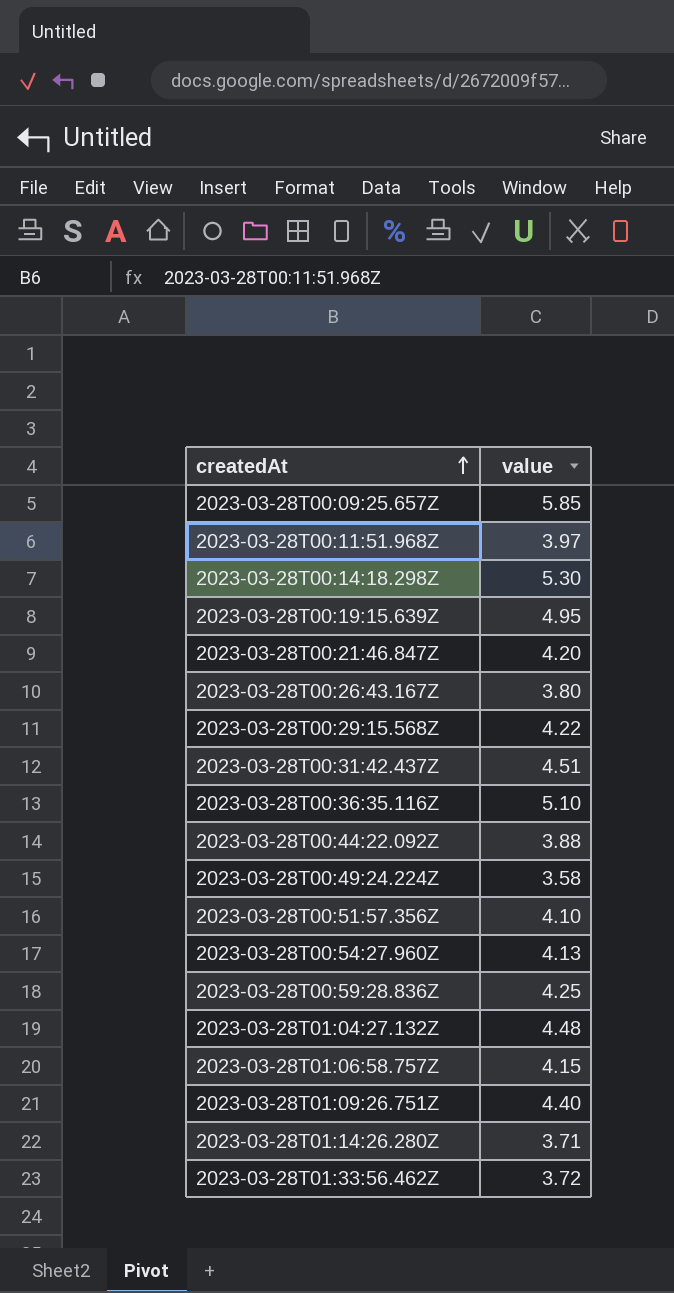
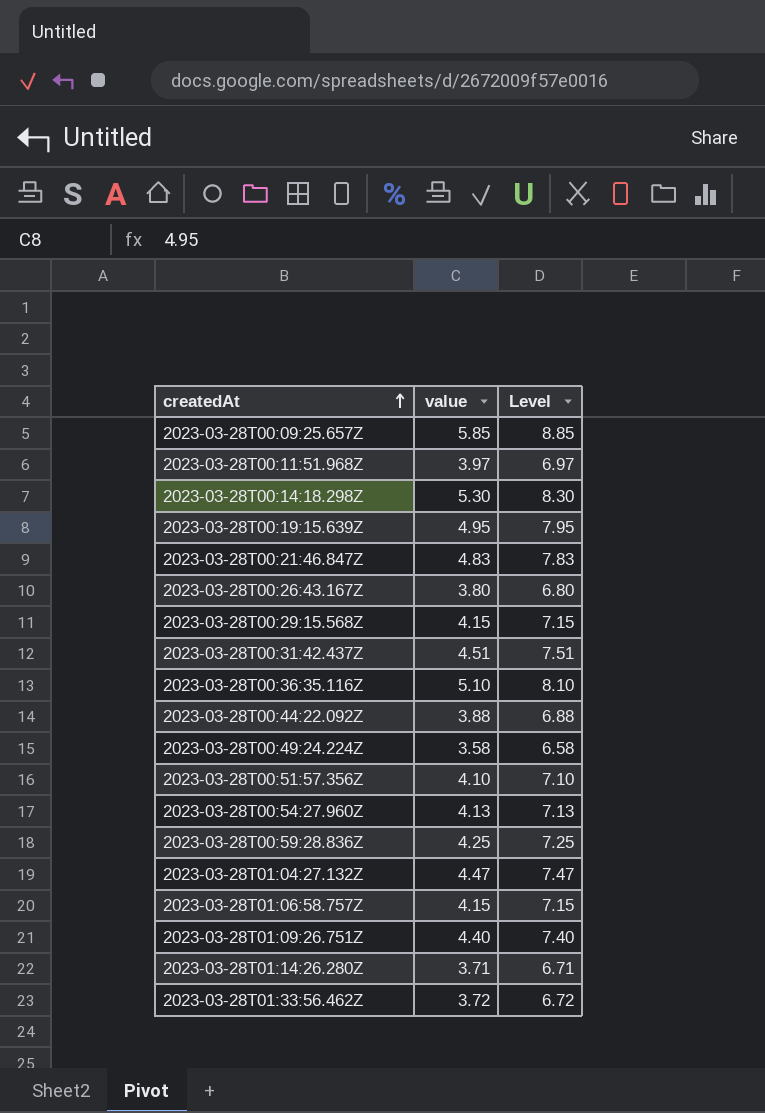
column Level | formula: none -> [value] + 3
2023-03-28T00:21:46.847Z | value: 4.20 -> 4.83
2023-03-28T00:29:15.568Z | value: 4.22 -> 4.15
2023-03-28T01:04:27.132Z | value: 4.48 -> 4.47

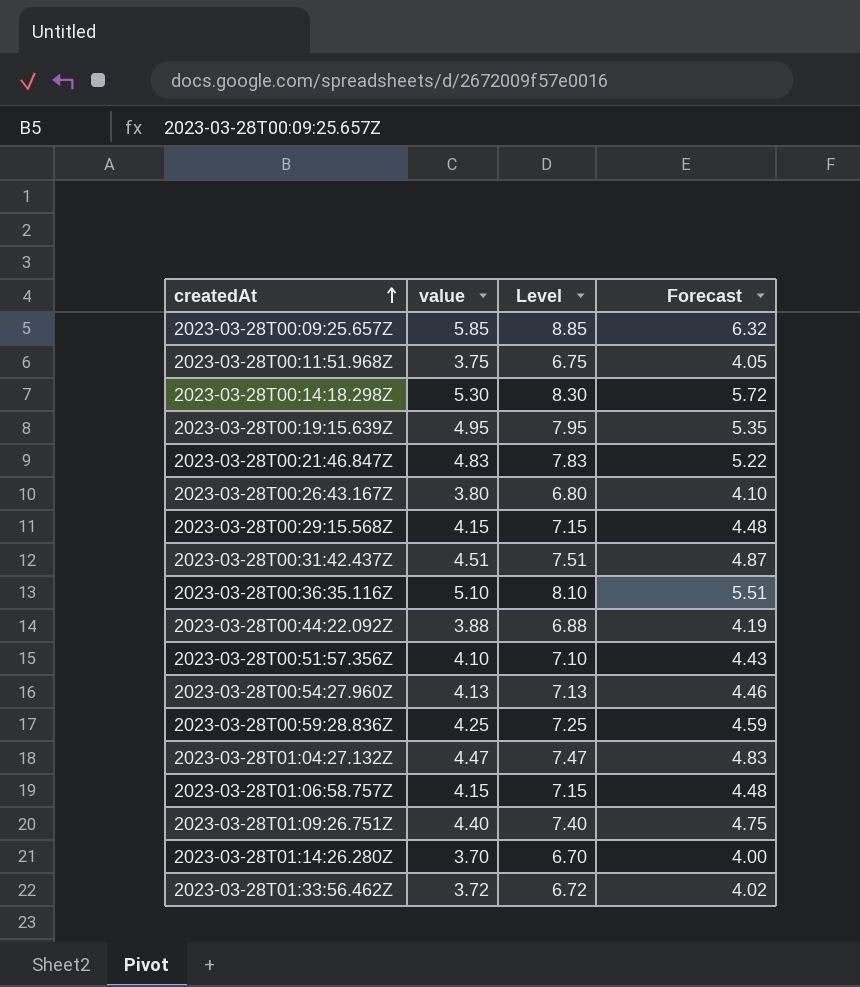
column Forecast | formula: none -> [value] * 1.08
row 2023-03-28T00:49:24.224Z: 3.58 | 6.58 -> none
2023-03-28T00:11:51.968Z | value: 3.97 -> 3.75
2023-03-28T00:11:51.968Z | Level: 6.97 -> 6.75
2023-03-28T01:14:26.280Z | value: 3.71 -> 3.70
2023-03-28T01:14:26.280Z | Level: 6.71 -> 6.70

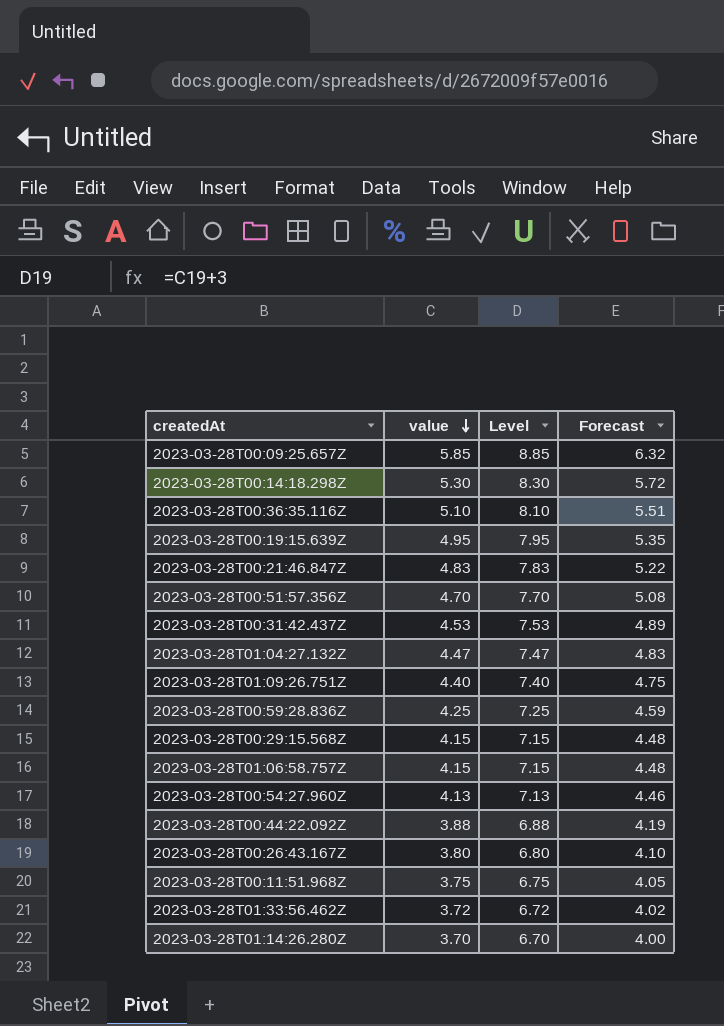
row order: createdAt ascending -> value descending
2023-03-28T00:51:57.356Z | value: 4.10 -> 4.70
2023-03-28T00:51:57.356Z | Level: 7.10 -> 7.70
2023-03-28T00:51:57.356Z | Forecast: 4.43 -> 5.08
2023-03-28T00:31:42.437Z | value: 4.51 -> 4.53
2023-03-28T00:31:42.437Z | Level: 7.51 -> 7.53
2023-03-28T00:31:42.437Z | Forecast: 4.87 -> 4.89

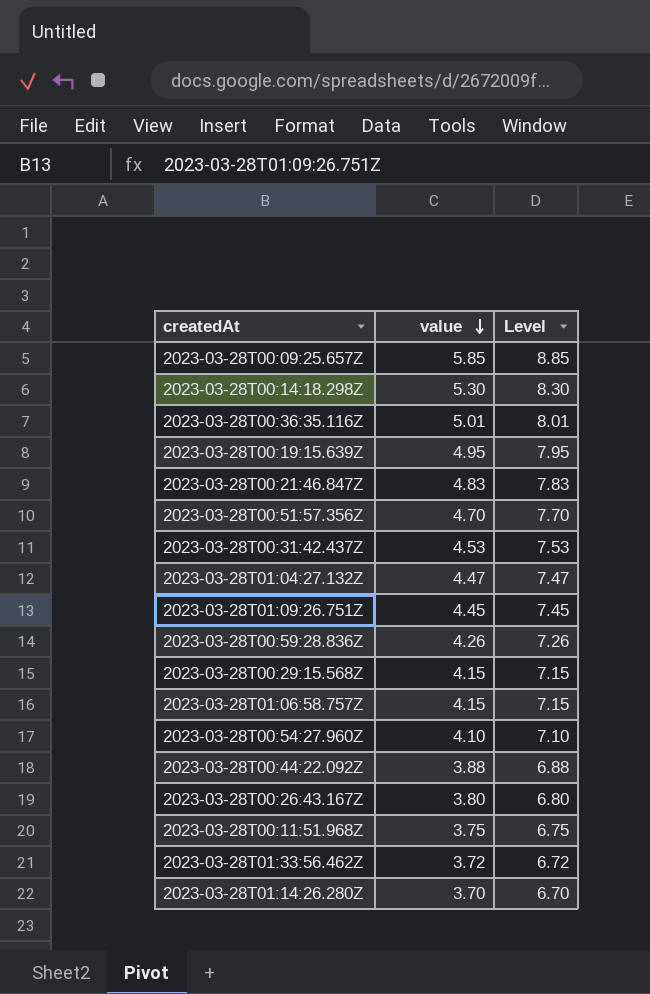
column Forecast | formula: [value] * 1.08 -> none
2023-03-28T00:36:35.116Z | value: 5.10 -> 5.01
2023-03-28T00:36:35.116Z | Level: 8.10 -> 8.01
2023-03-28T01:09:26.751Z | value: 4.40 -> 4.45
2023-03-28T01:09:26.751Z | Level: 7.40 -> 7.45
2023-03-28T00:59:28.836Z | value: 4.25 -> 4.26
2023-03-28T00:59:28.836Z | Level: 7.25 -> 7.26
2023-03-28T00:54:27.960Z | value: 4.13 -> 4.10
2023-03-28T00:54:27.960Z | Level: 7.13 -> 7.10

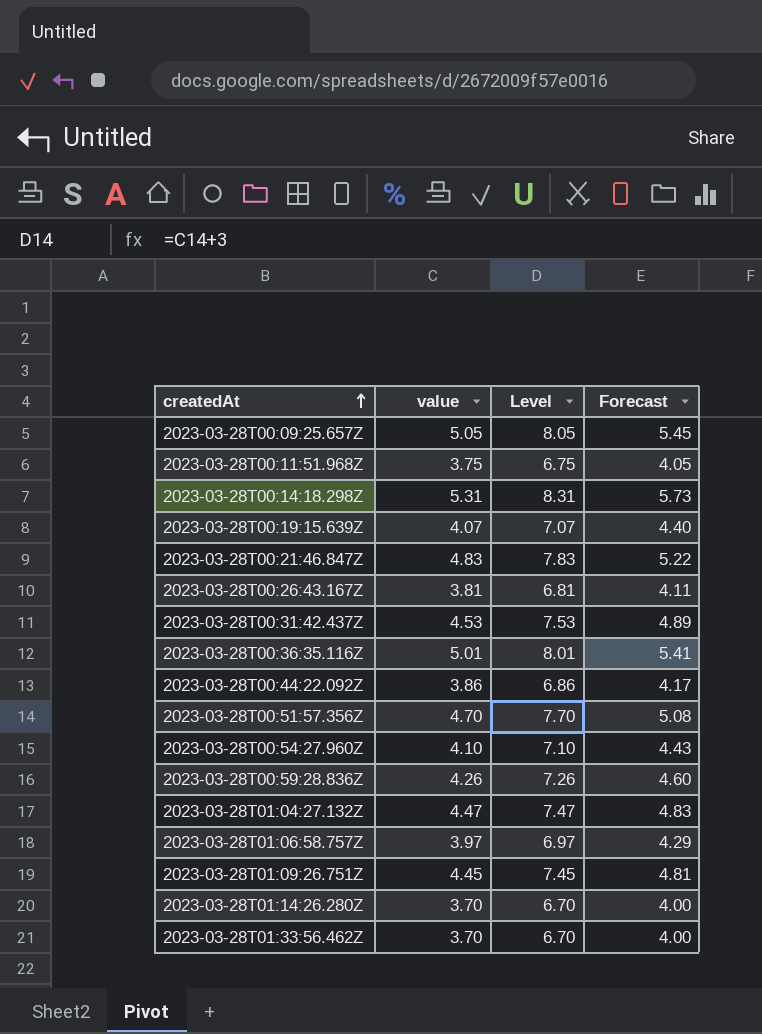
row order: value descending -> createdAt ascending
column Forecast | formula: none -> [value] * 1.08
row 2023-03-28T00:29:15.568Z: 4.15 | 7.15 -> none
2023-03-28T00:09:25.657Z | value: 5.85 -> 5.05
2023-03-28T00:09:25.657Z | Level: 8.85 -> 8.05
2023-03-28T00:14:18.298Z | value: 5.30 -> 5.31
2023-03-28T00:14:18.298Z | Level: 8.30 -> 8.31
2023-03-28T00:19:15.639Z | value: 4.95 -> 4.07
2023-03-28T00:19:15.639Z | Level: 7.95 -> 7.07
2023-03-28T00:26:43.167Z | value: 3.80 -> 3.81
2023-03-28T00:26:43.167Z | Level: 6.80 -> 6.81
2023-03-28T00:44:22.092Z | value: 3.88 -> 3.86
2023-03-28T00:44:22.092Z | Level: 6.88 -> 6.86
2023-03-28T01:06:58.757Z | value: 4.15 -> 3.97
2023-03-28T01:06:58.757Z | Level: 7.15 -> 6.97
2023-03-28T01:33:56.462Z | value: 3.72 -> 3.70
2023-03-28T01:33:56.462Z | Level: 6.72 -> 6.70

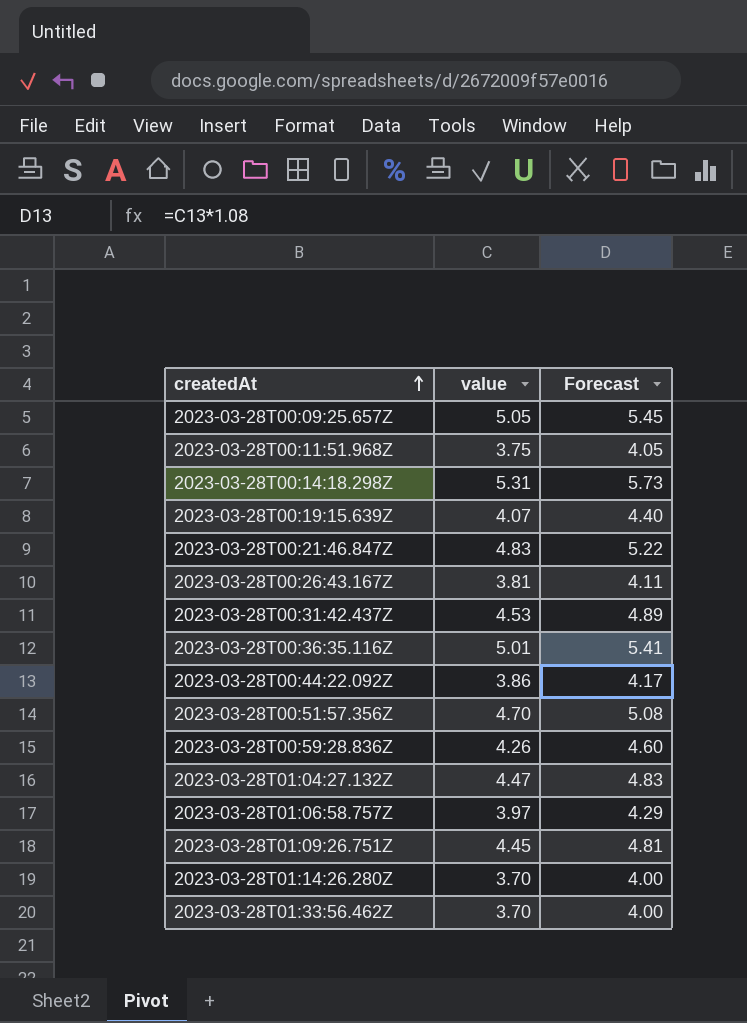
column Level | formula: [value] + 3 -> none
row 2023-03-28T00:54:27.960Z: 4.10 | 7.10 | 4.43 -> none

